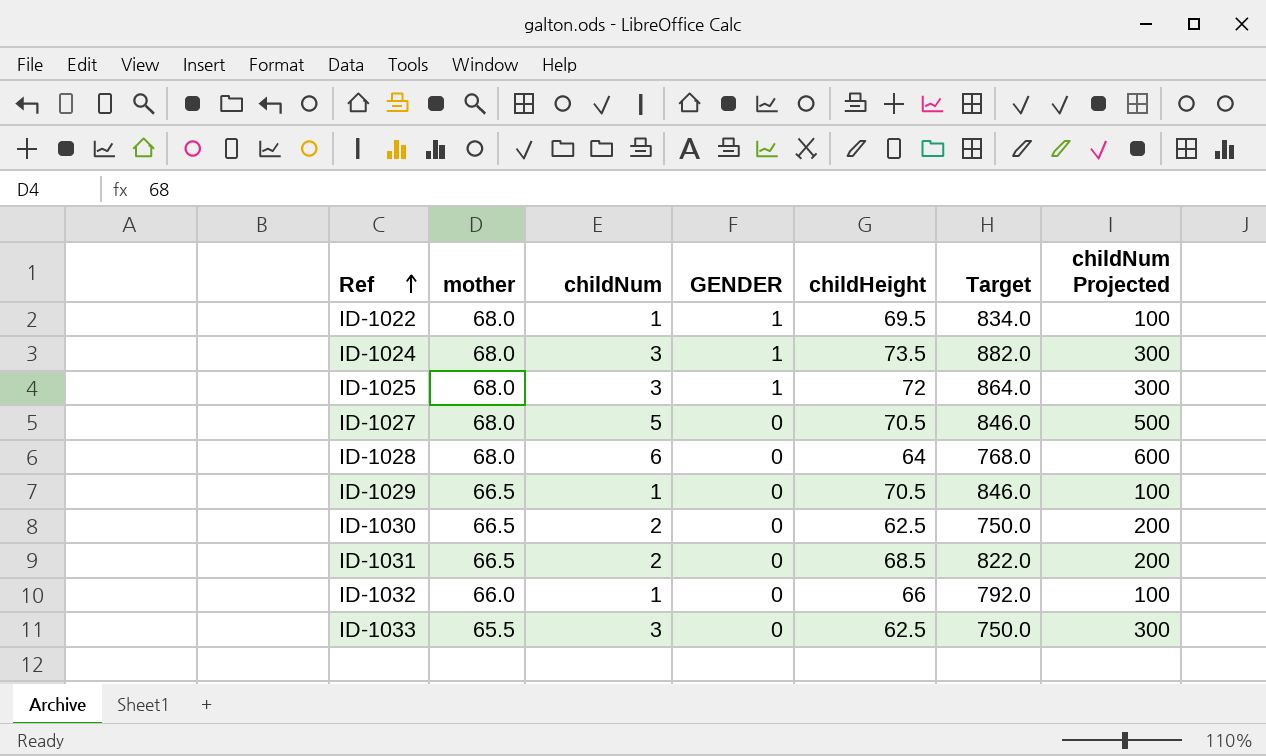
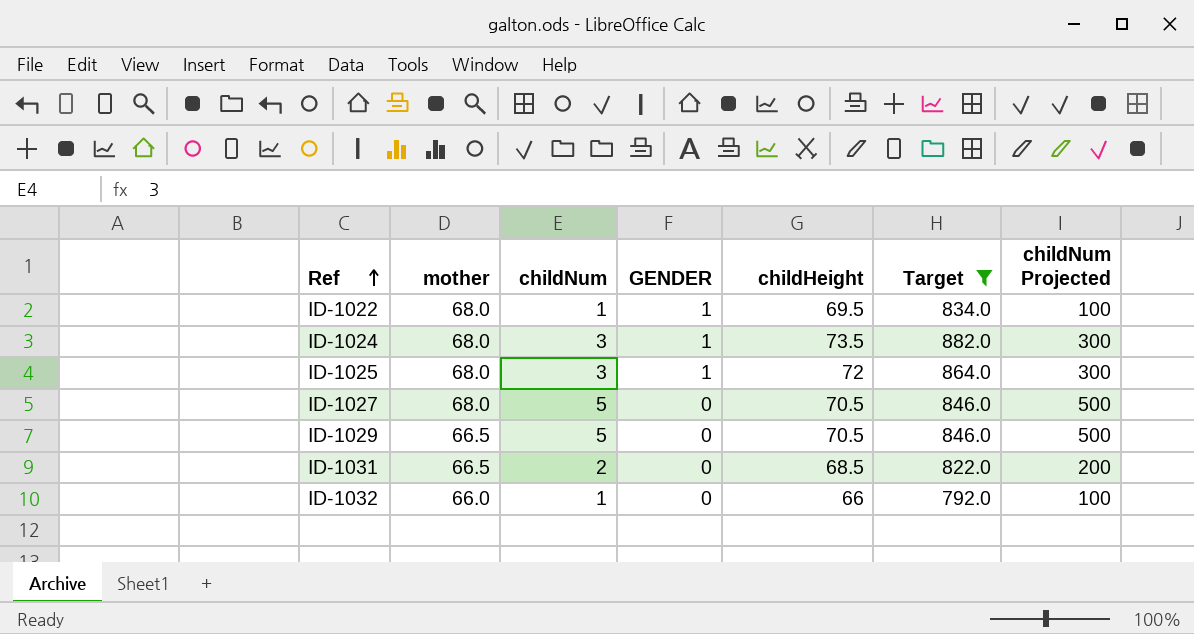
filter: none -> Target >= 792.0
ID-1029 | childNum: 1 -> 5
ID-1029 | childNum Projected: 100 -> 500

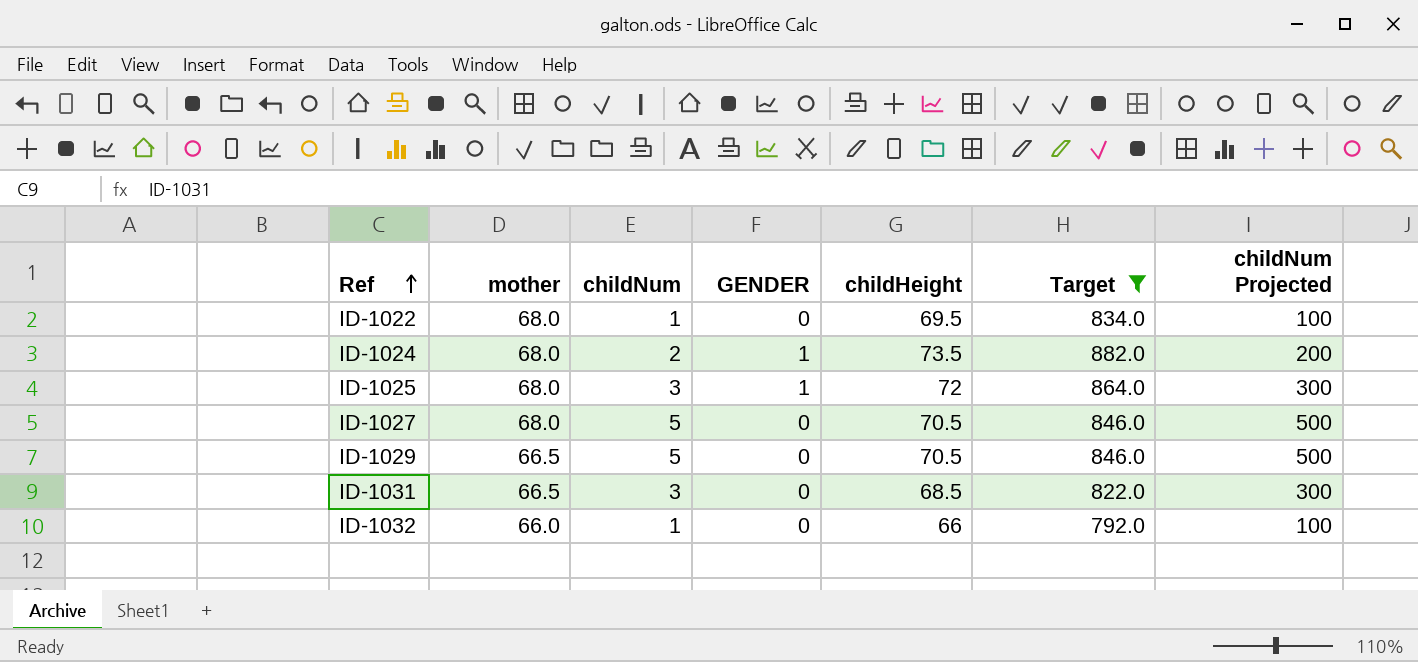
ID-1022 | GENDER: 1 -> 0
ID-1024 | childNum: 3 -> 2
ID-1024 | childNum Projected: 300 -> 200
ID-1031 | childNum: 2 -> 3
ID-1031 | childNum Projected: 200 -> 300

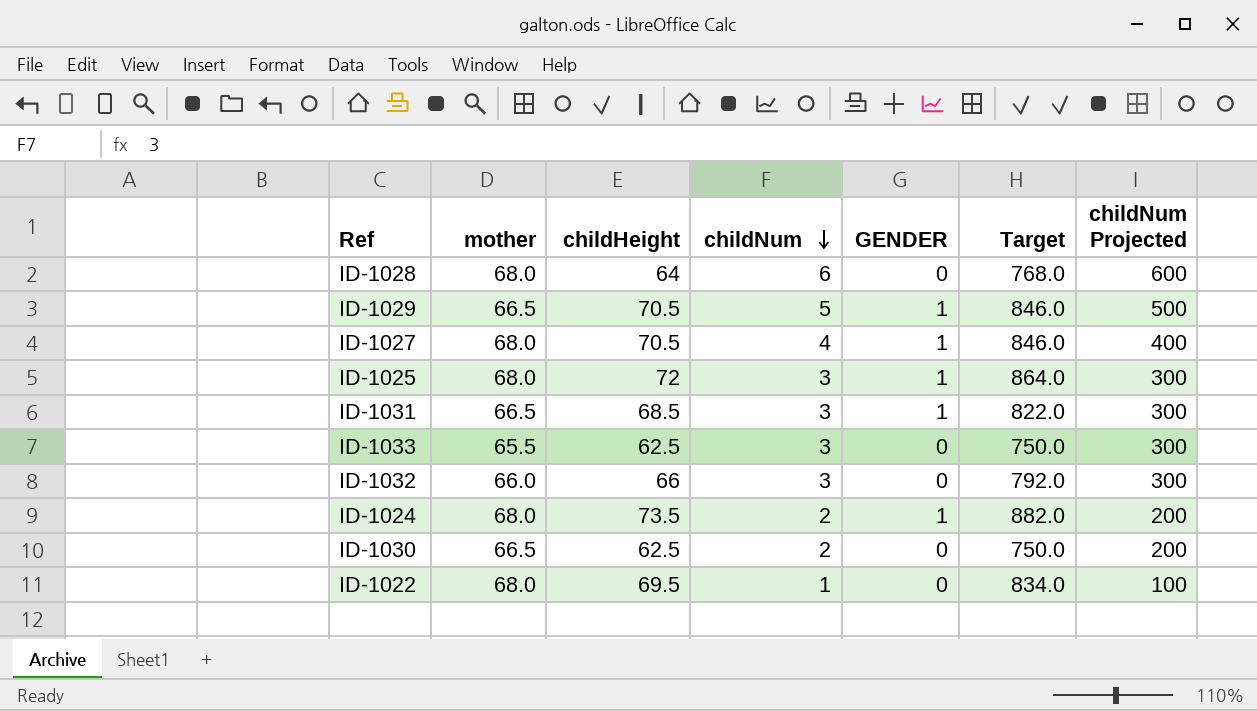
filter: Target >= 792.0 -> none
row order: Ref ascending -> childNum descending
column childHeight | position: 5 -> 3
ID-1029 | GENDER: 0 -> 1
ID-1027 | childNum: 5 -> 4
ID-1027 | GENDER: 0 -> 1
ID-1027 | childNum Projected: 500 -> 400
ID-1031 | GENDER: 0 -> 1
ID-1032 | childNum: 1 -> 3
ID-1032 | childNum Projected: 100 -> 300

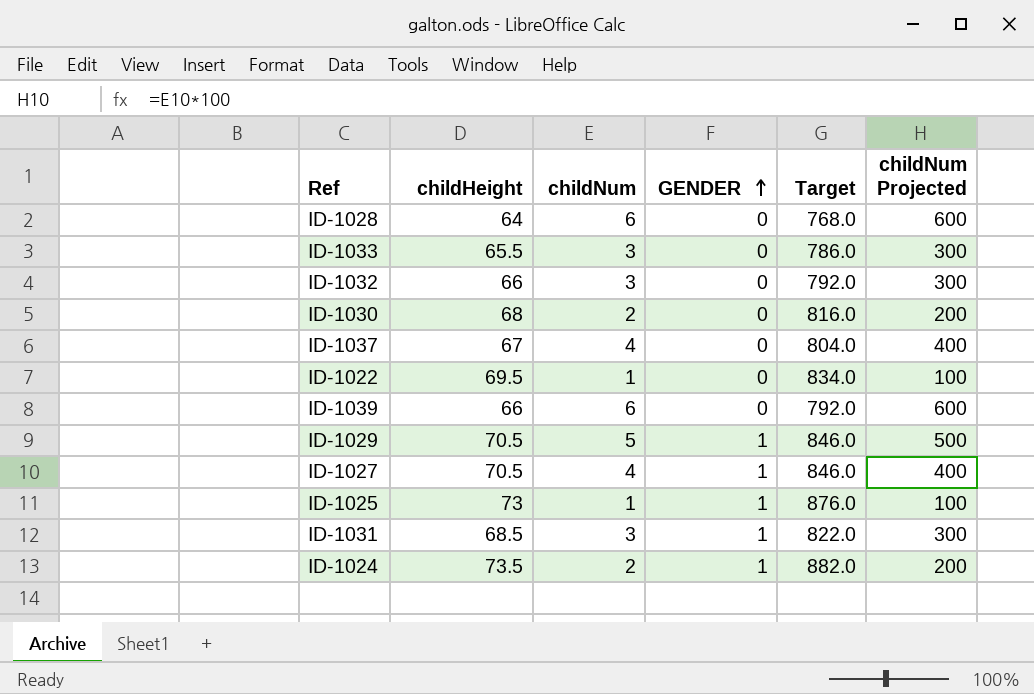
row order: childNum descending -> GENDER ascending
column mother | position: 2 -> none
ID-1033 | childHeight: 62.5 -> 65.5
ID-1033 | Target: 750.0 -> 786.0
ID-1030 | childHeight: 62.5 -> 68
ID-1030 | Target: 750.0 -> 816.0
row ID-1037: none -> 67 | 4 | 0 | 804.0 | 400
row ID-1039: none -> 66 | 6 | 0 | 792.0 | 600
ID-1025 | childHeight: 72 -> 73
ID-1025 | childNum: 3 -> 1
ID-1025 | Target: 864.0 -> 876.0
ID-1025 | childNum Projected: 300 -> 100

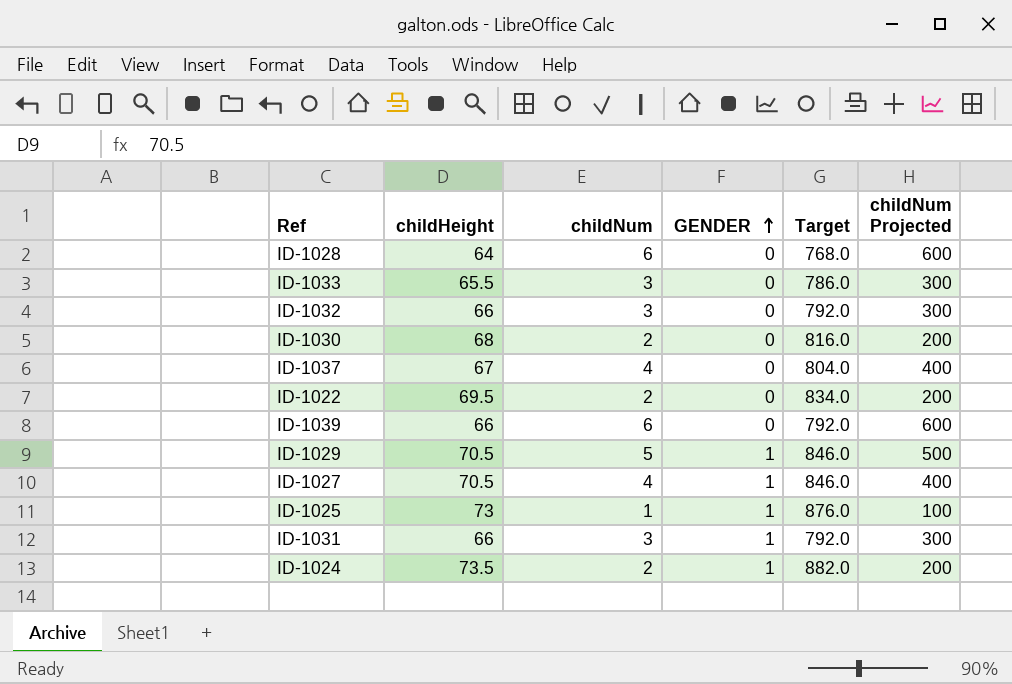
ID-1022 | childNum: 1 -> 2
ID-1022 | childNum Projected: 100 -> 200
ID-1031 | childHeight: 68.5 -> 66
ID-1031 | Target: 822.0 -> 792.0

